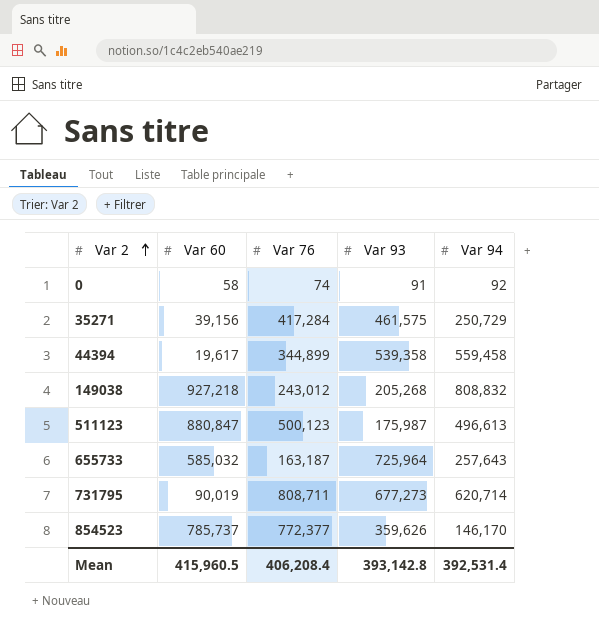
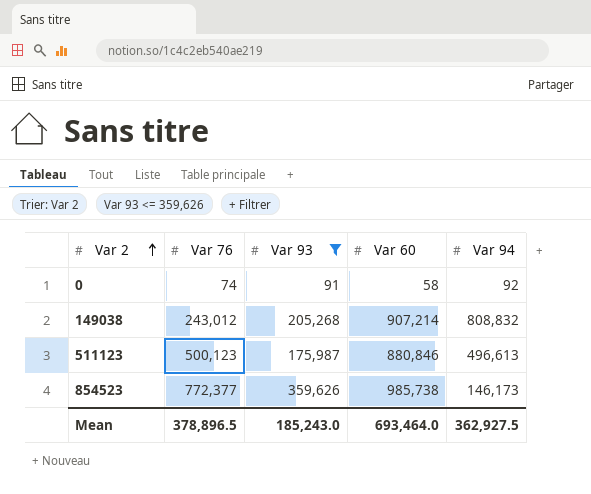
filter: none -> Var 93 <= 359,626
column Var 60 | position: 2 -> 4
149038 | Var 60: 927,218 -> 907,214
511123 | Var 60: 880,847 -> 880,846
854523 | Var 60: 785,737 -> 985,738
854523 | Var 94: 146,170 -> 146,173
Mean | Var 76: 406,208.4 -> 378,896.5
Mean | Var 93: 393,142.8 -> 185,243.0
Mean | Var 60: 415,960.5 -> 693,464.0
Mean | Var 94: 392,531.4 -> 362,927.5

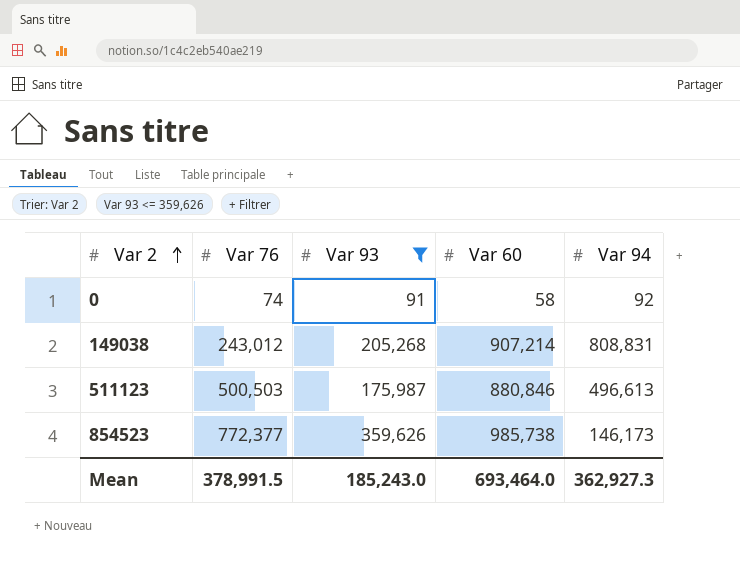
149038 | Var 94: 808,832 -> 808,831
511123 | Var 76: 500,123 -> 500,503
Mean | Var 76: 378,896.5 -> 378,991.5
Mean | Var 94: 362,927.5 -> 362,927.3

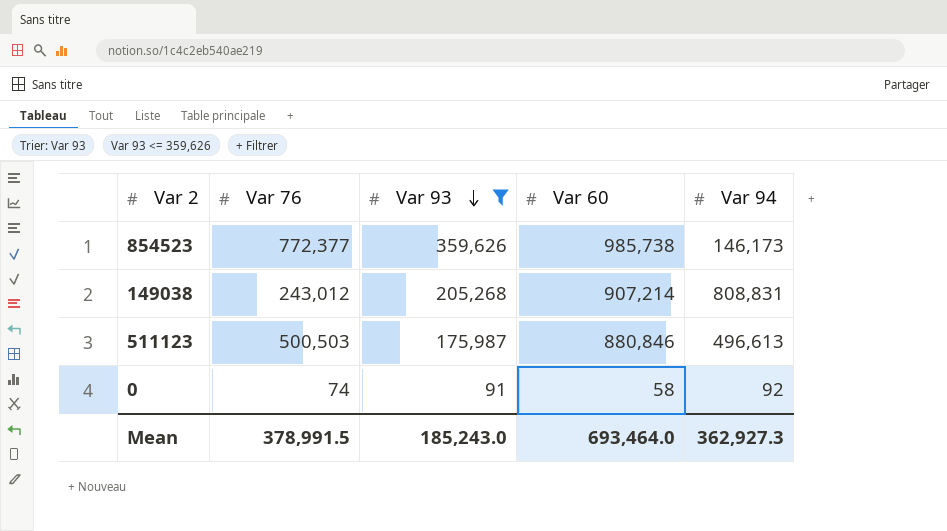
row order: Var 2 ascending -> Var 93 descending

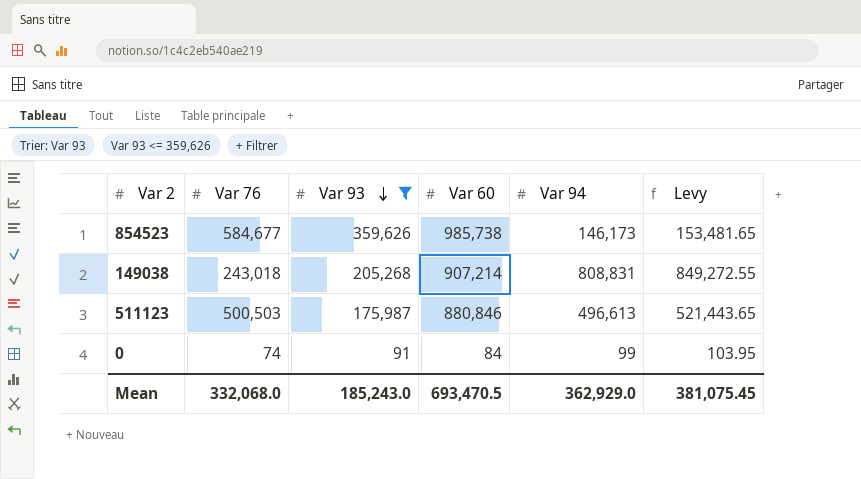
column Levy | formula: none -> [Var 94] * 1.05
854523 | Var 76: 772,377 -> 584,677
149038 | Var 76: 243,012 -> 243,018
0 | Var 60: 58 -> 84
0 | Var 94: 92 -> 99
Mean | Var 76: 378,991.5 -> 332,068.0
Mean | Var 60: 693,464.0 -> 693,470.5
Mean | Var 94: 362,927.3 -> 362,929.0

